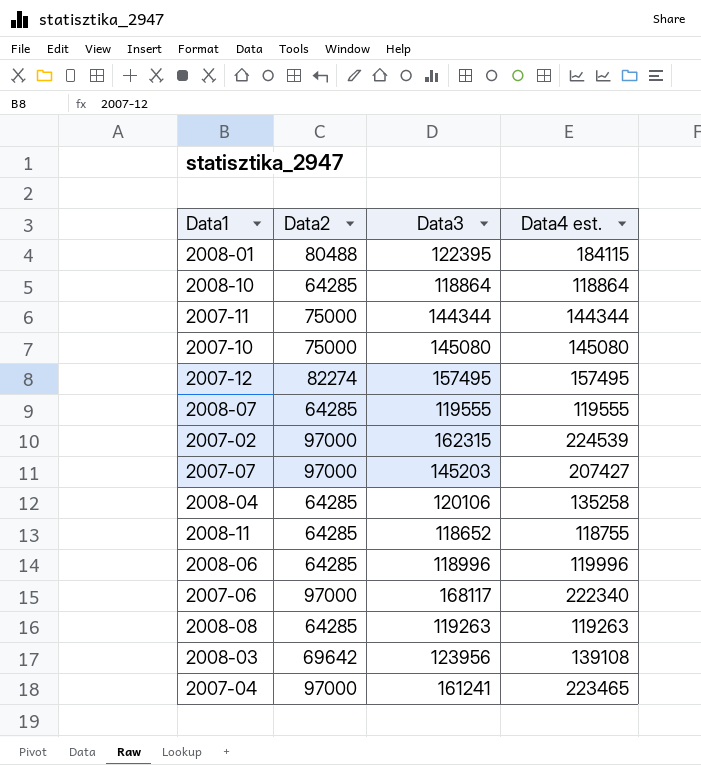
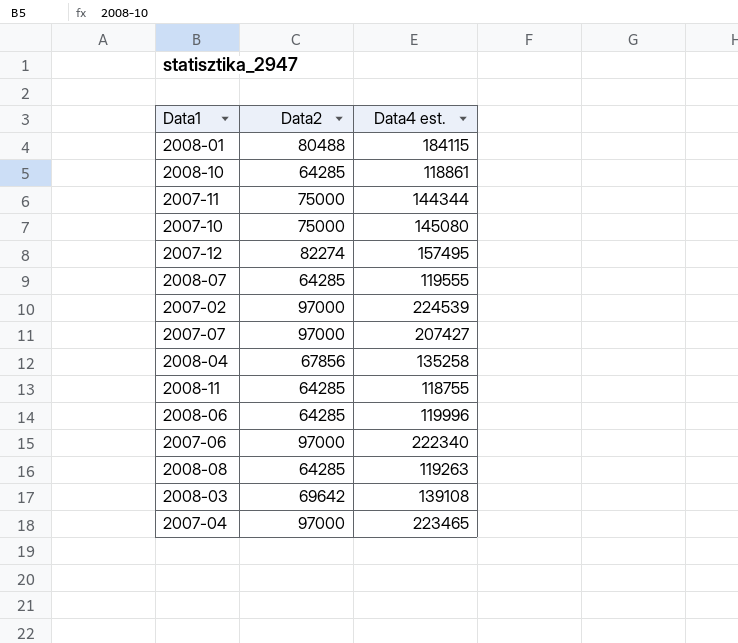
column Data3 | position: 3 -> none
2008-10 | Data4 est.: 118864 -> 118861
2008-04 | Data2: 64285 -> 67856

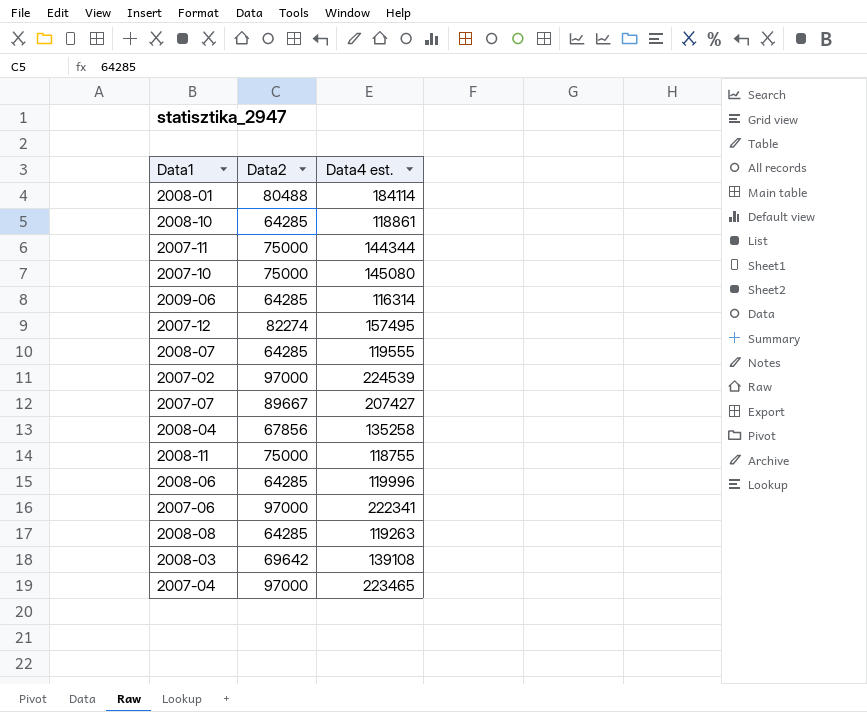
2008-01 | Data4 est.: 184115 -> 184114
row 2009-06: none -> 64285 | 116314
2007-07 | Data2: 97000 -> 89667
2008-11 | Data2: 64285 -> 75000
2007-06 | Data4 est.: 222340 -> 222341

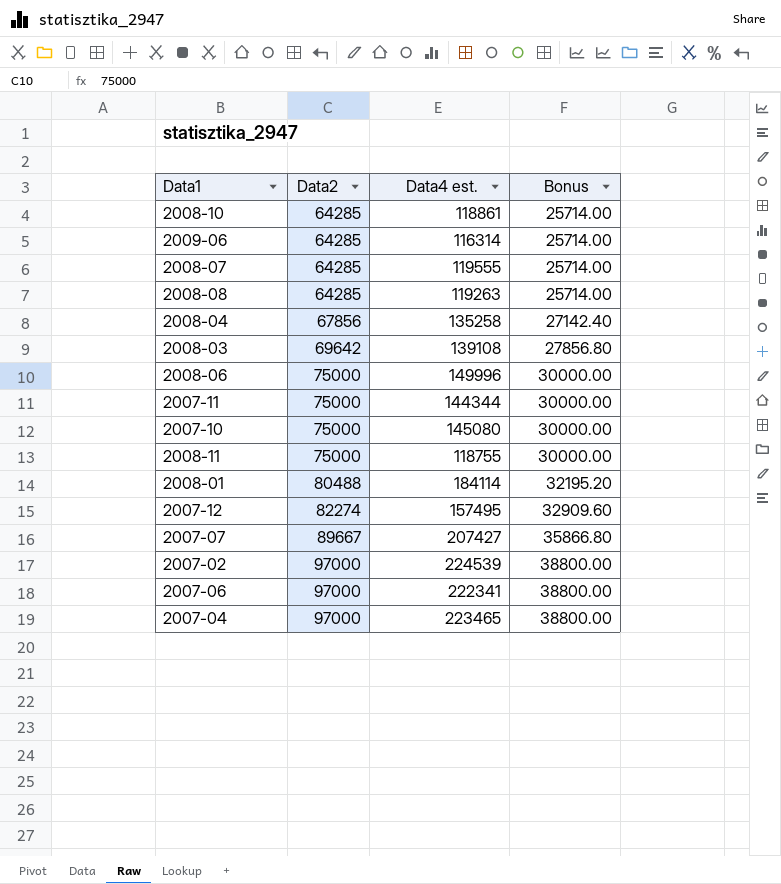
row order: none -> Data2 ascending
column Bonus | formula: none -> [Data2] * 0.4
2008-06 | Data2: 64285 -> 75000
2008-06 | Data4 est.: 119996 -> 149996

